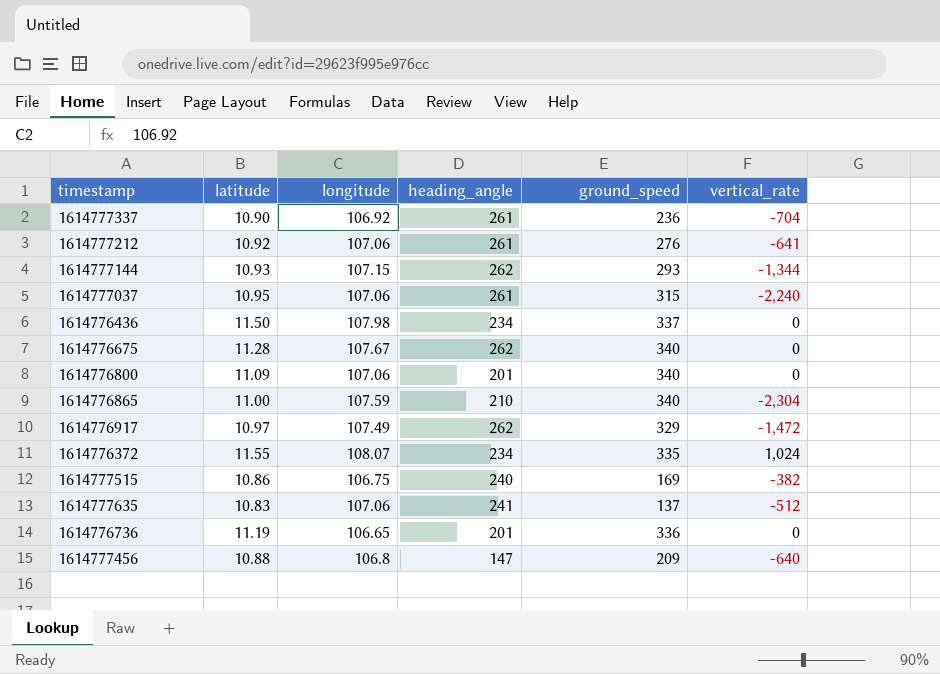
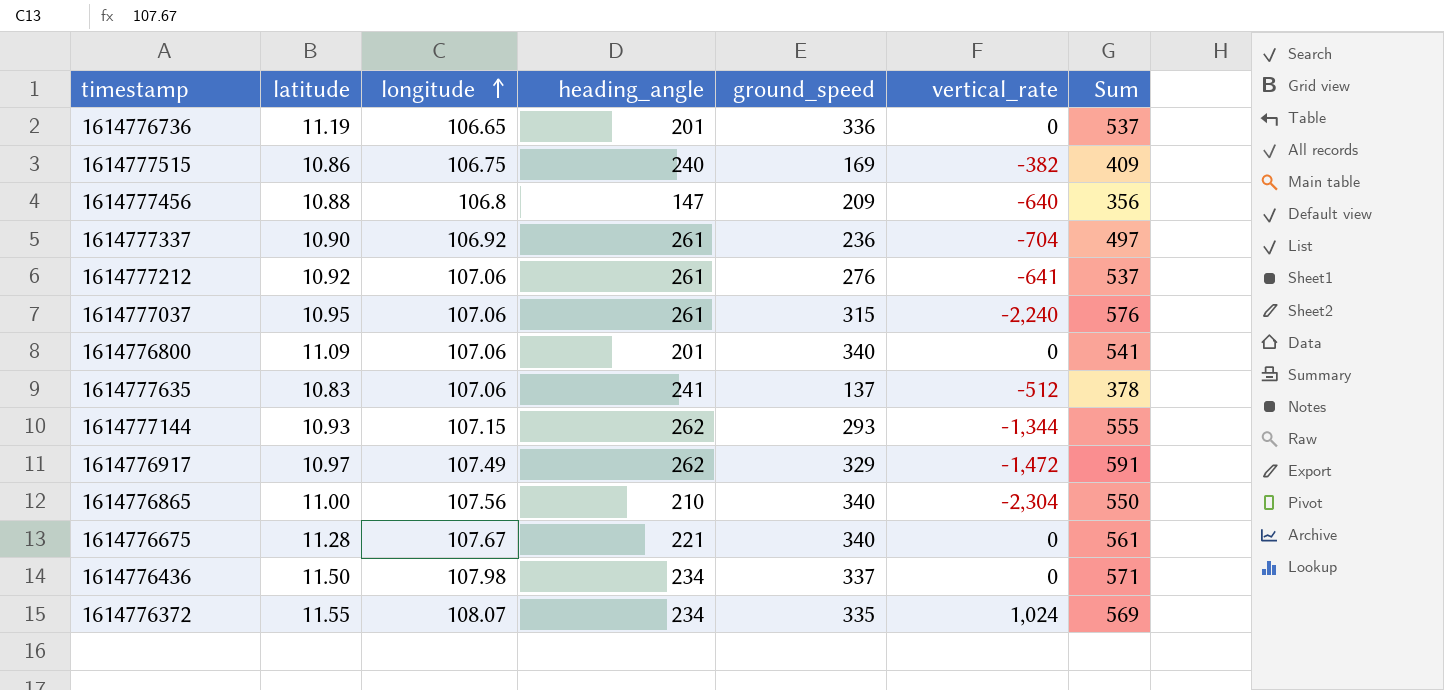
row order: none -> longitude ascending
column Sum | formula: none -> [heading_angle] + [ground_speed]
1614776865 | longitude: 107.59 -> 107.56
1614776675 | heading_angle: 262 -> 221

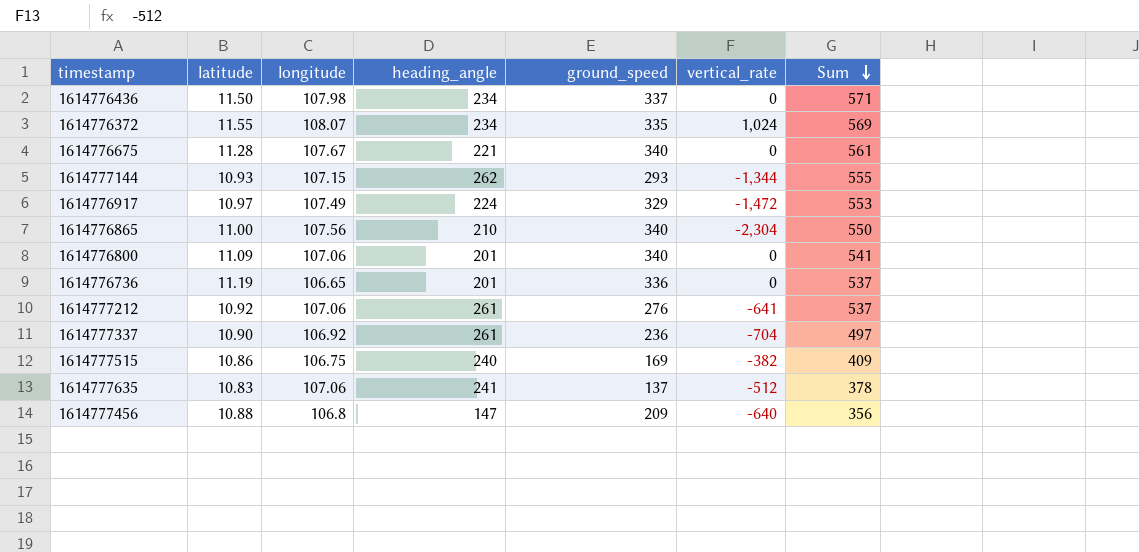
row order: longitude ascending -> Sum descending
row 1614777037: 10.95 | 107.06 | 261 | 315 | -2,240 | 576 -> none
1614776917 | heading_angle: 262 -> 224
1614776917 | Sum: 591 -> 553

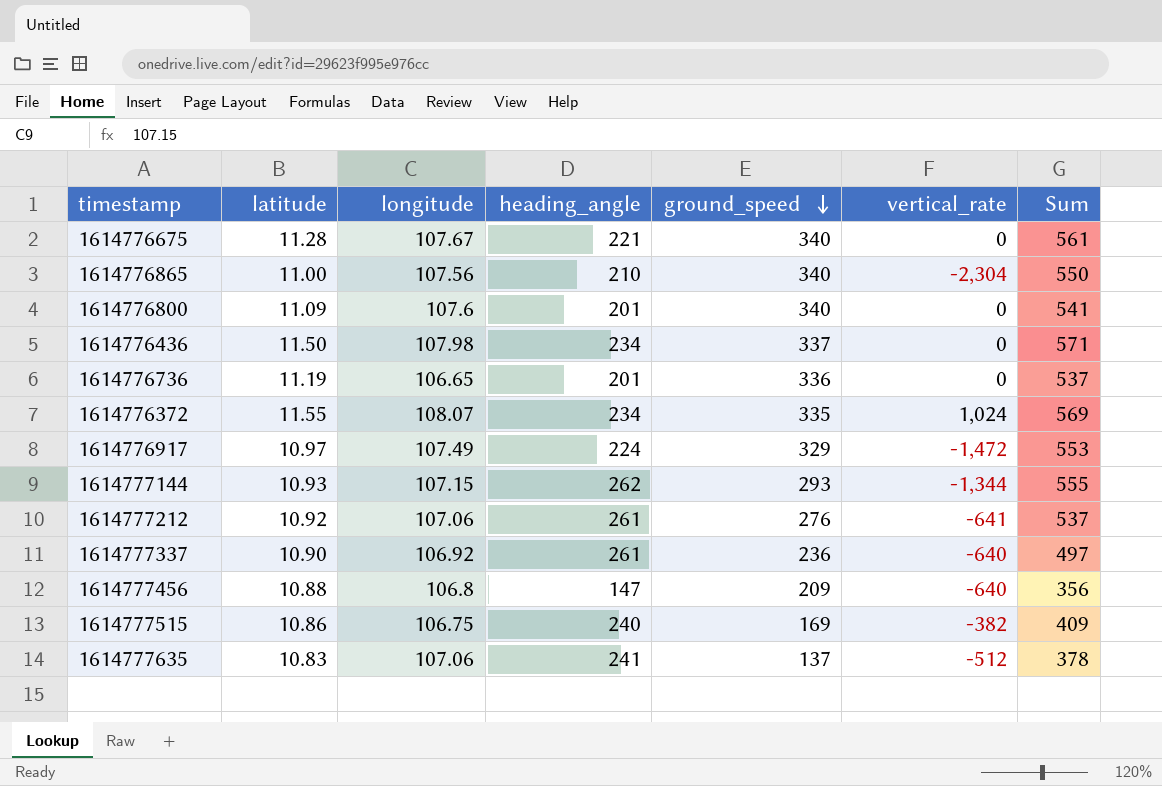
row order: Sum descending -> ground_speed descending
1614776800 | longitude: 107.06 -> 107.6
1614777337 | vertical_rate: -704 -> -640

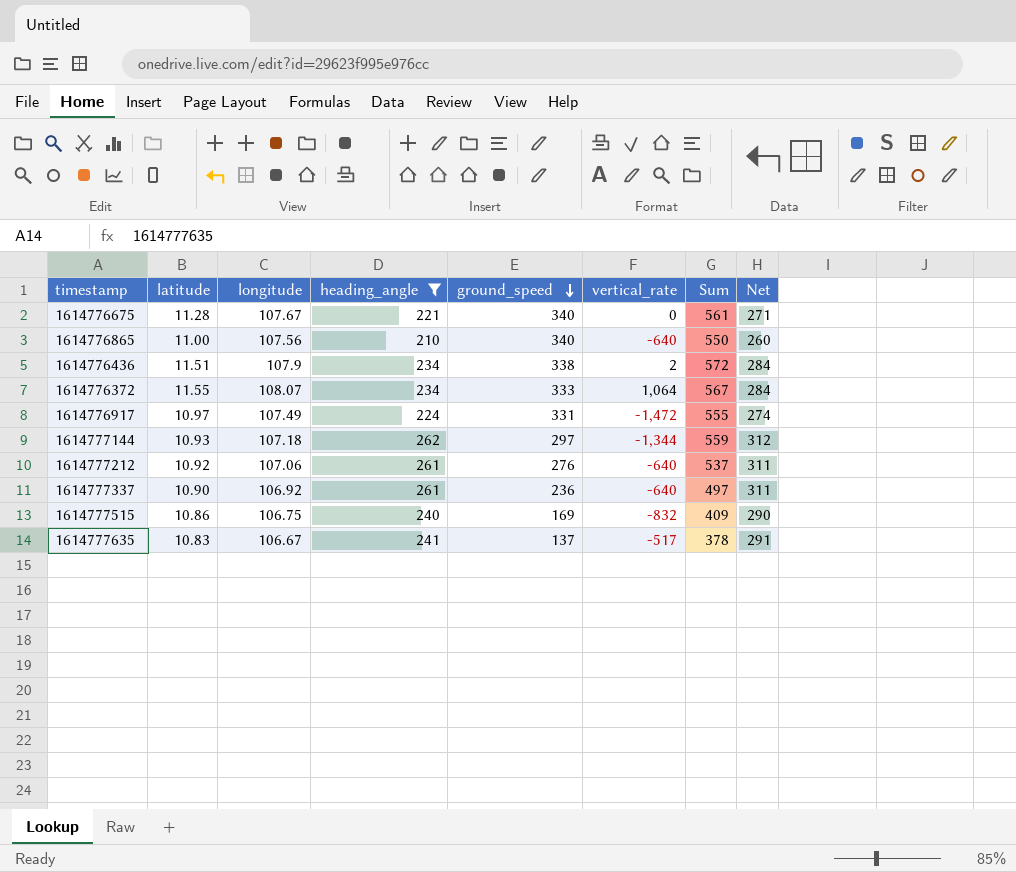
filter: none -> heading_angle >= 210
column Net | formula: none -> [heading_angle] + 50
1614776865 | vertical_rate: -2,304 -> -640
1614776436 | latitude: 11.50 -> 11.51
1614776436 | longitude: 107.98 -> 107.9
1614776436 | ground_speed: 337 -> 338
1614776436 | vertical_rate: 0 -> 2
1614776436 | Sum: 571 -> 572
1614776372 | ground_speed: 335 -> 333
1614776372 | vertical_rate: 1,024 -> 1,064
1614776372 | Sum: 569 -> 567
1614776917 | ground_speed: 329 -> 331
1614776917 | Sum: 553 -> 555
1614777144 | longitude: 107.15 -> 107.18
1614777144 | ground_speed: 293 -> 297
1614777144 | Sum: 555 -> 559
1614777212 | vertical_rate: -641 -> -640
1614777515 | vertical_rate: -382 -> -832
1614777635 | longitude: 107.06 -> 106.67
1614777635 | vertical_rate: -512 -> -517

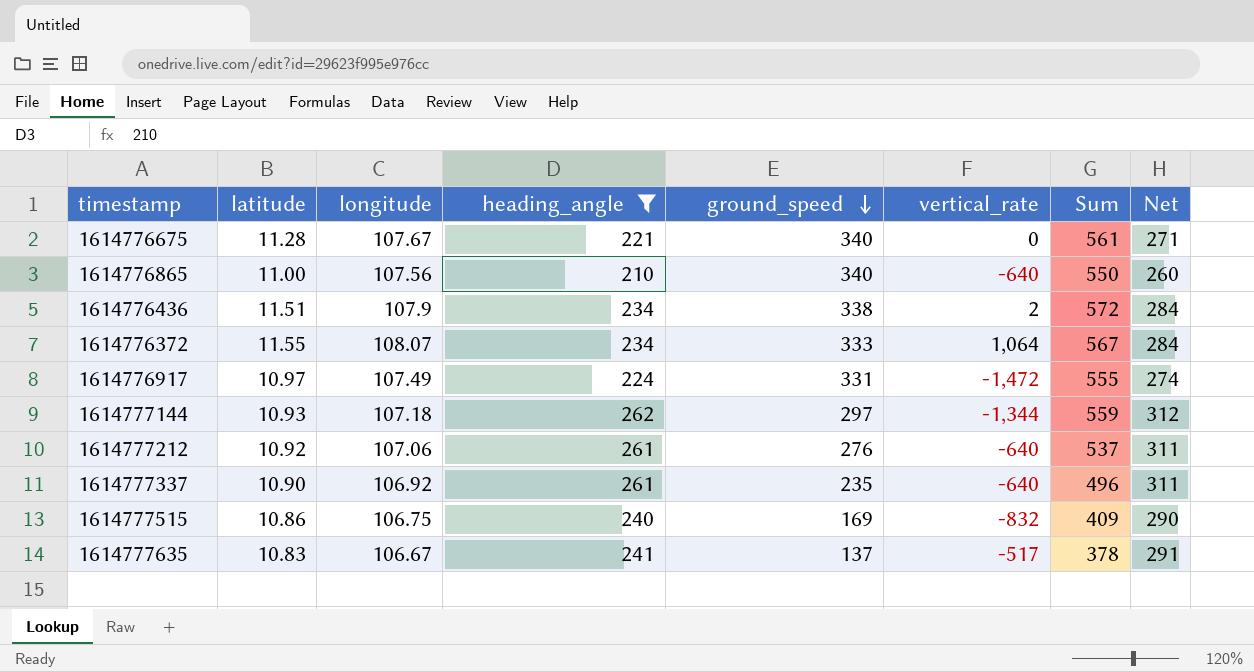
1614777337 | ground_speed: 236 -> 235
1614777337 | Sum: 497 -> 496

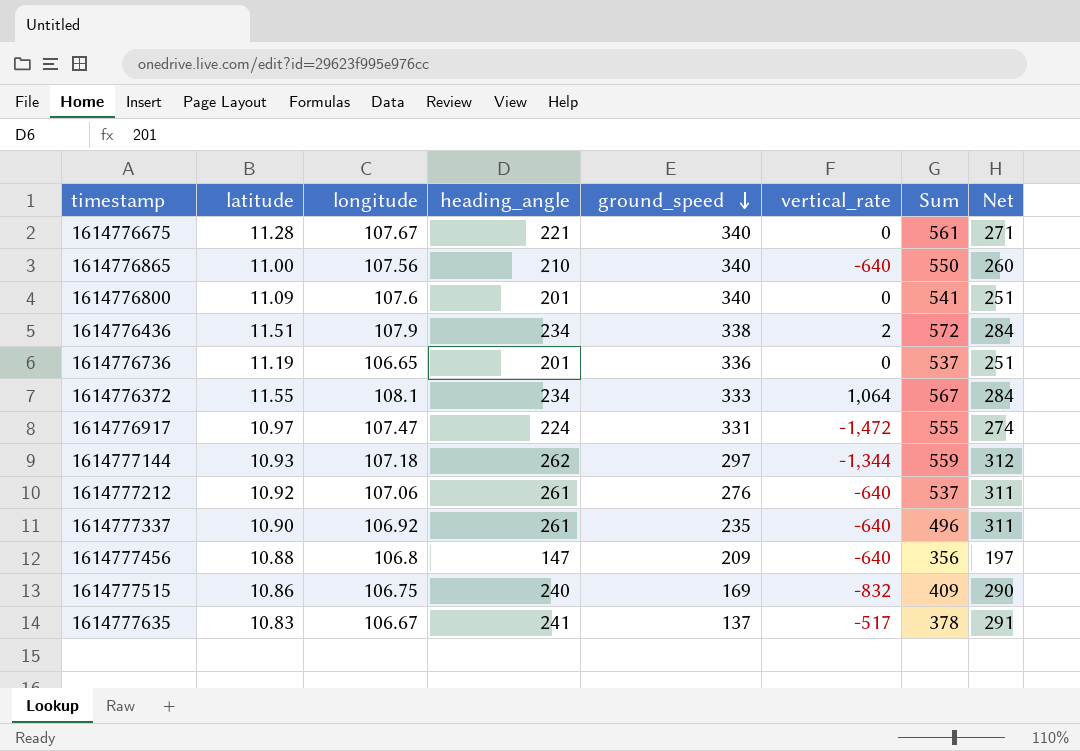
filter: heading_angle >= 210 -> none
1614776372 | longitude: 108.07 -> 108.1
1614776917 | longitude: 107.49 -> 107.47

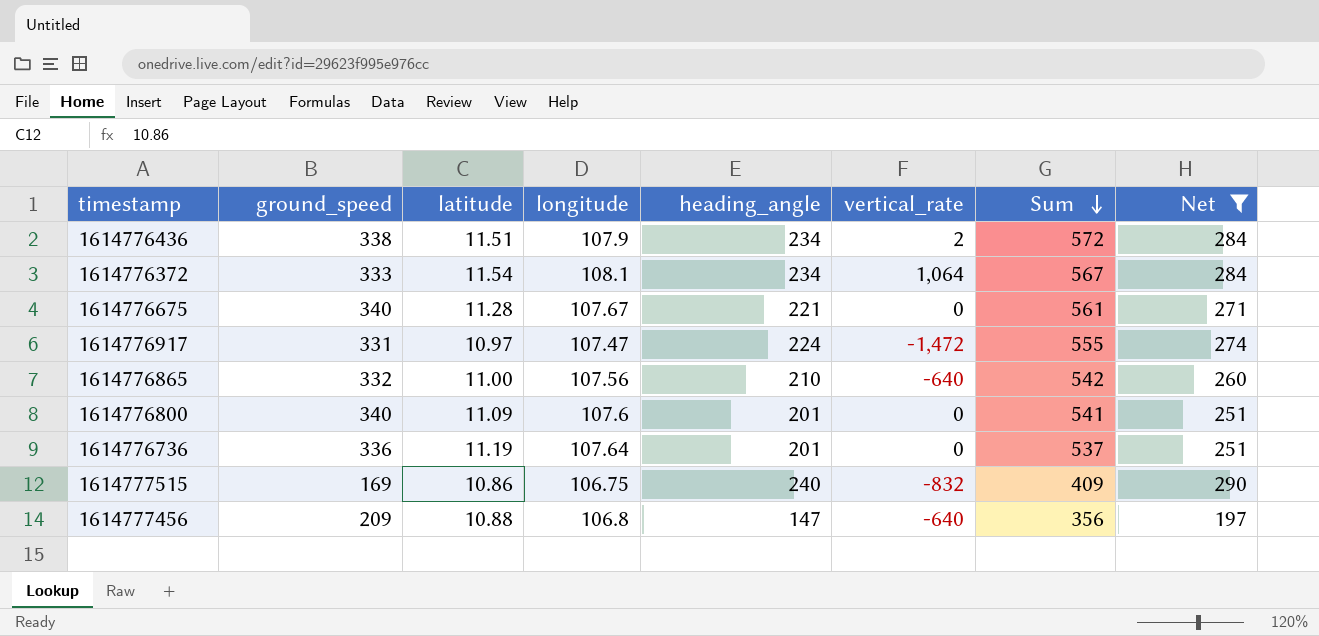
filter: none -> Net <= 290
row order: ground_speed descending -> Sum descending
column ground_speed | position: 5 -> 2
1614776372 | latitude: 11.55 -> 11.54
1614776865 | ground_speed: 340 -> 332
1614776865 | Sum: 550 -> 542
1614776736 | longitude: 106.65 -> 107.64

